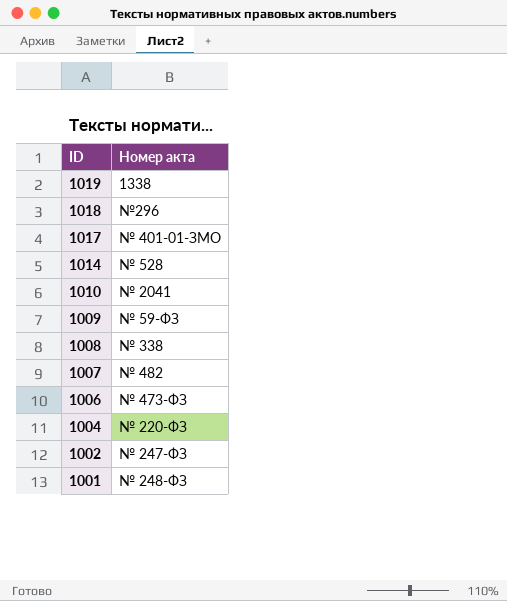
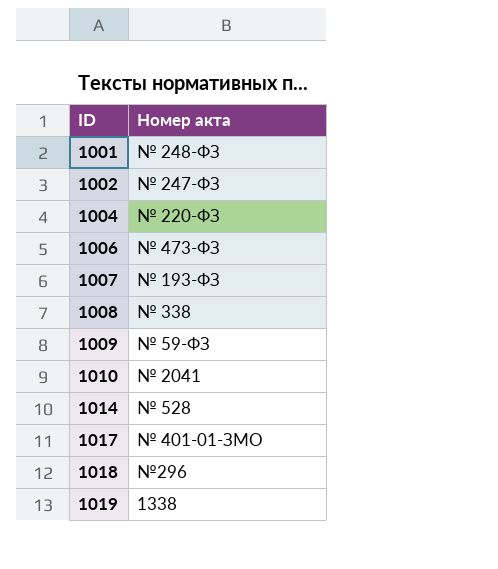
row order: ID descending -> ID ascending
1007 | Номер акта: № 482 -> № 193-ФЗ

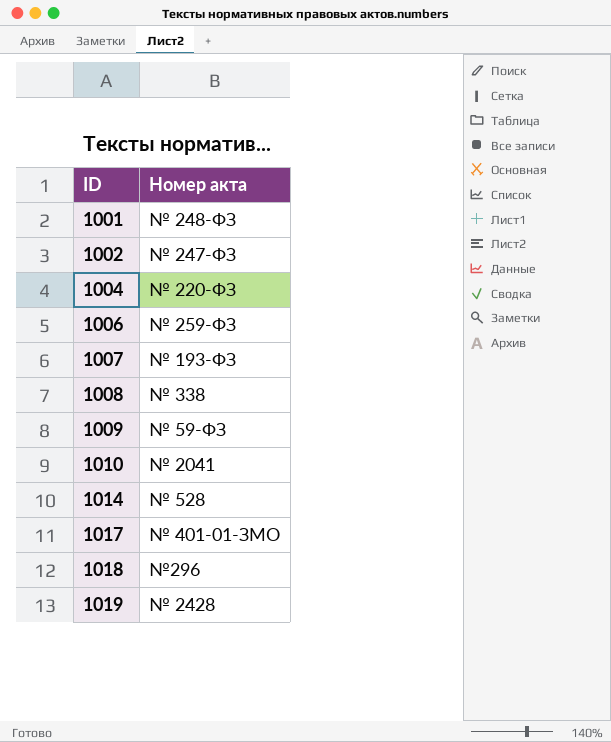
1006 | Номер акта: № 473-ФЗ -> № 259-ФЗ
1019 | Номер акта: 1338 -> № 2428

